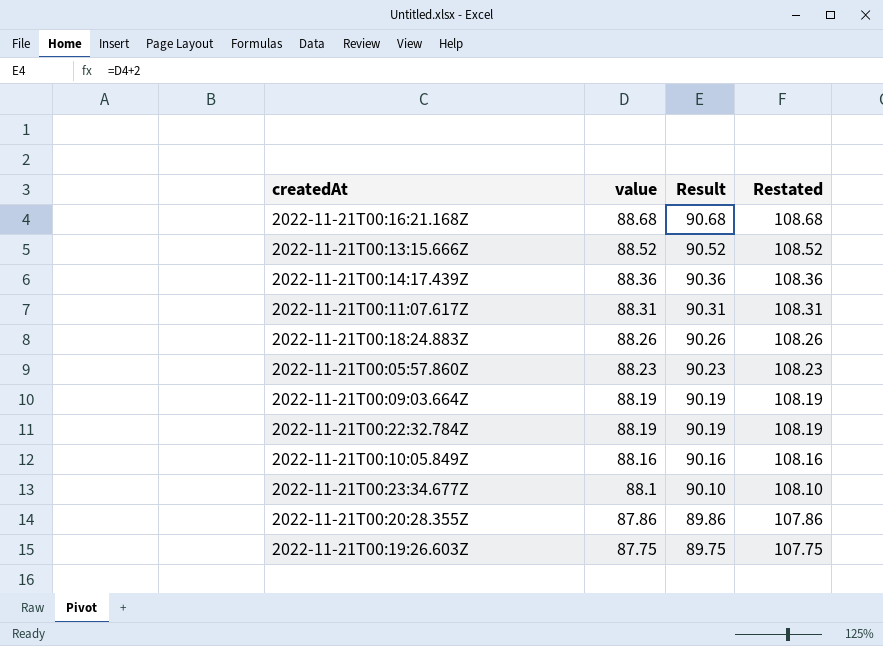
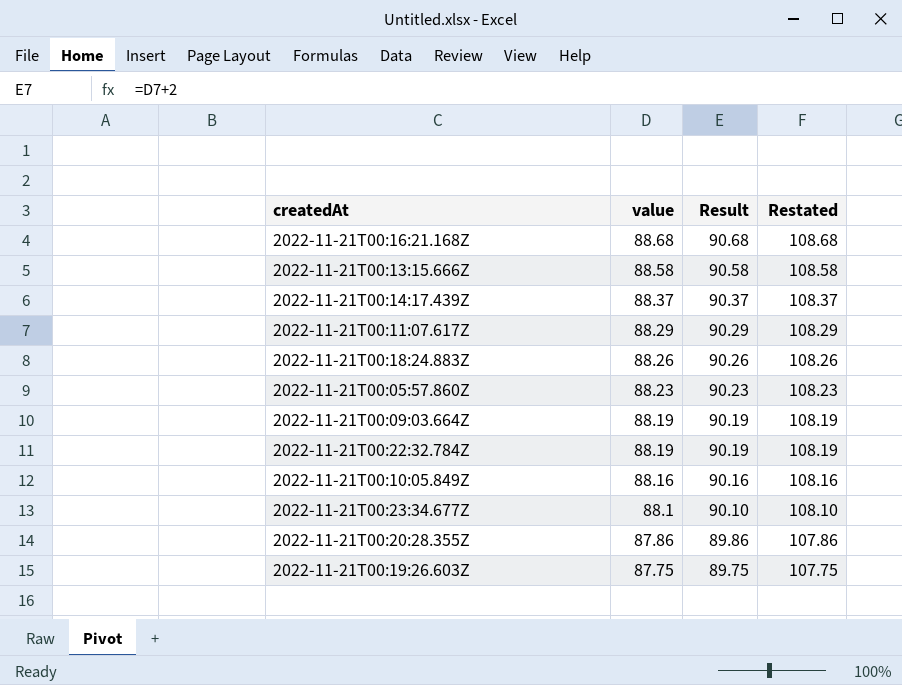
2022-11-21T00:13:15.666Z | value: 88.52 -> 88.58
2022-11-21T00:13:15.666Z | Result: 90.52 -> 90.58
2022-11-21T00:13:15.666Z | Restated: 108.52 -> 108.58
2022-11-21T00:14:17.439Z | value: 88.36 -> 88.37
2022-11-21T00:14:17.439Z | Result: 90.36 -> 90.37
2022-11-21T00:14:17.439Z | Restated: 108.36 -> 108.37
2022-11-21T00:11:07.617Z | value: 88.31 -> 88.29
2022-11-21T00:11:07.617Z | Result: 90.31 -> 90.29
2022-11-21T00:11:07.617Z | Restated: 108.31 -> 108.29

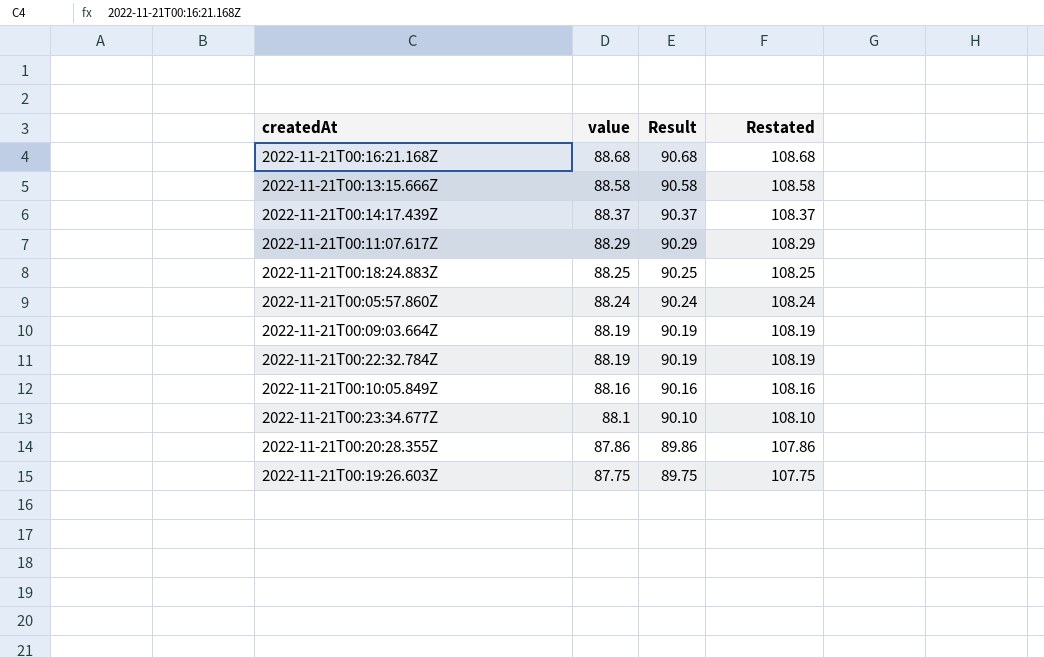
2022-11-21T00:18:24.883Z | value: 88.26 -> 88.25
2022-11-21T00:18:24.883Z | Result: 90.26 -> 90.25
2022-11-21T00:18:24.883Z | Restated: 108.26 -> 108.25
2022-11-21T00:05:57.860Z | value: 88.23 -> 88.24
2022-11-21T00:05:57.860Z | Result: 90.23 -> 90.24
2022-11-21T00:05:57.860Z | Restated: 108.23 -> 108.24

